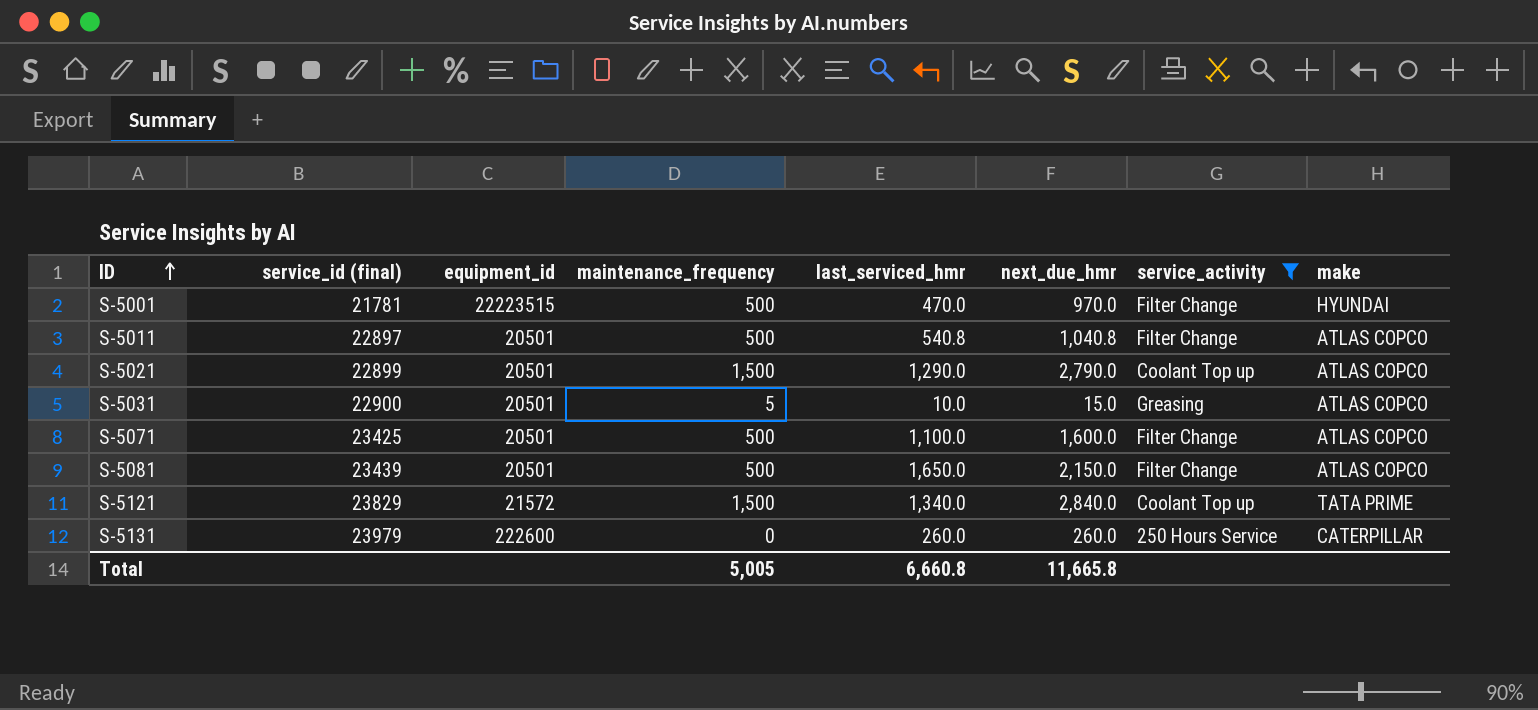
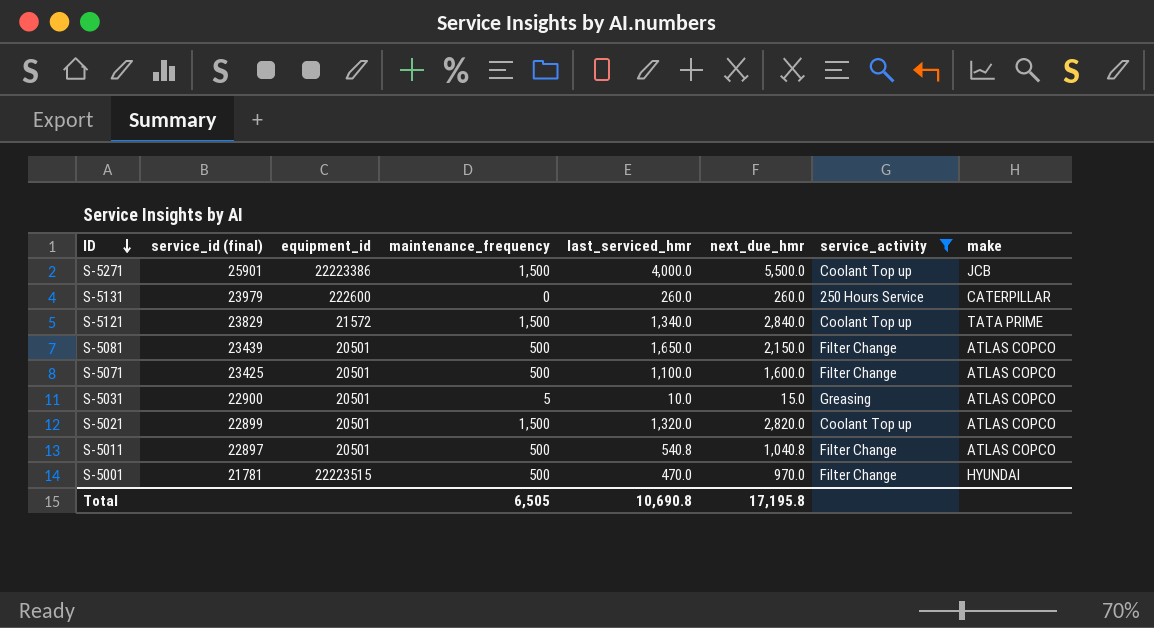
row order: ID ascending -> ID descending
row S-5271: none -> 25901 | 22223386 | 1,500 | 4,000.0 | 5,500.0 | Coolant Top up | JCB
S-5021 | last_serviced_hmr: 1,290.0 -> 1,320.0
S-5021 | next_due_hmr: 2,790.0 -> 2,820.0
Total | maintenance_frequency: 5,005 -> 6,505
Total | last_serviced_hmr: 6,660.8 -> 10,690.8
Total | next_due_hmr: 11,665.8 -> 17,195.8

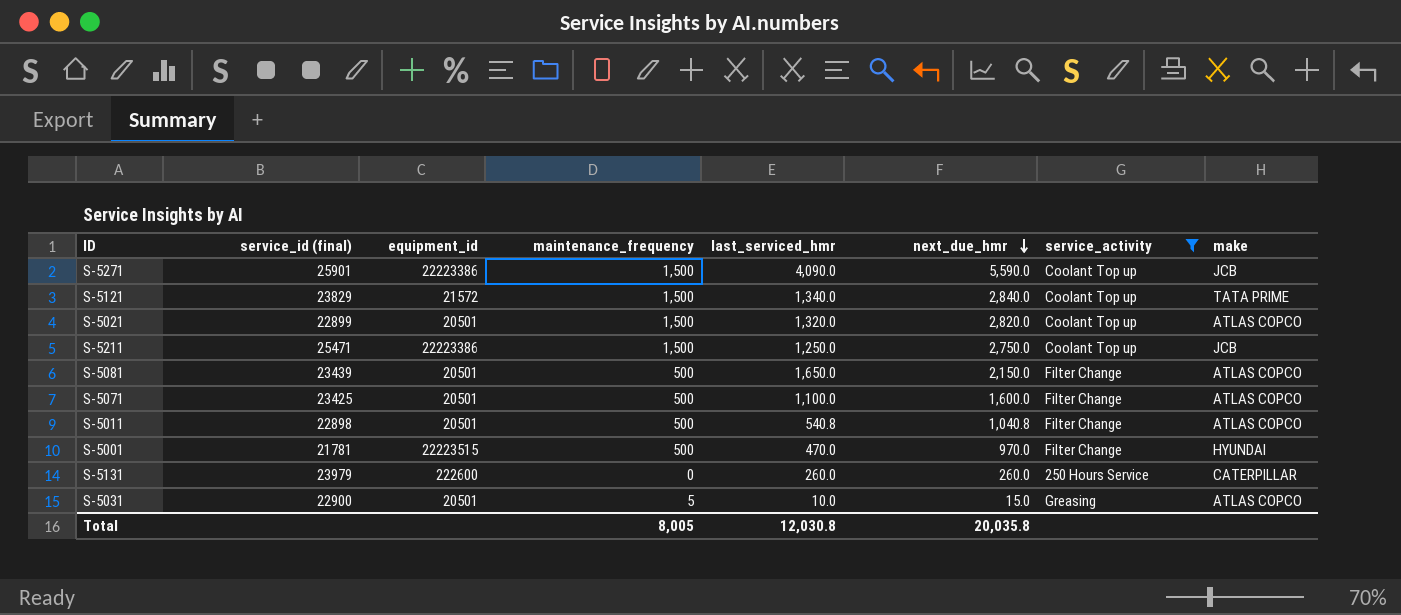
row order: ID descending -> next_due_hmr descending
S-5271 | last_serviced_hmr: 4,000.0 -> 4,090.0
S-5271 | next_due_hmr: 5,500.0 -> 5,590.0
row S-5211: none -> 25471 | 22223386 | 1,500 | 1,250.0 | 2,750.0 | Coolant Top up | JCB
S-5011 | service_id (final): 22897 -> 22898
Total | maintenance_frequency: 6,505 -> 8,005
Total | last_serviced_hmr: 10,690.8 -> 12,030.8
Total | next_due_hmr: 17,195.8 -> 20,035.8

